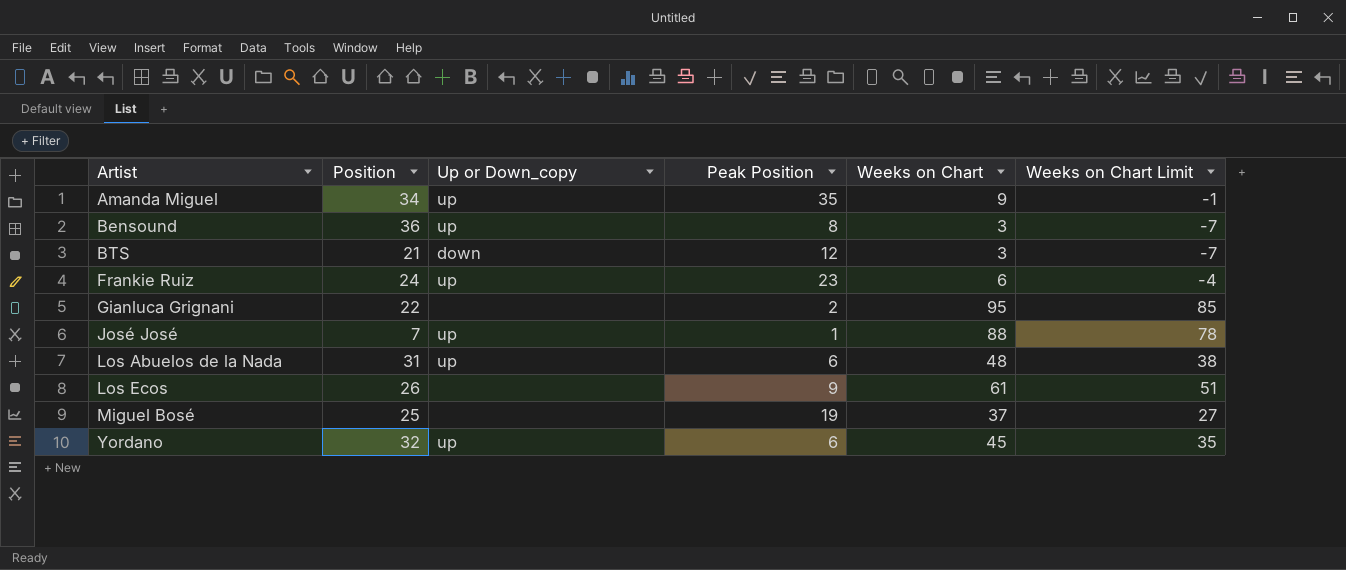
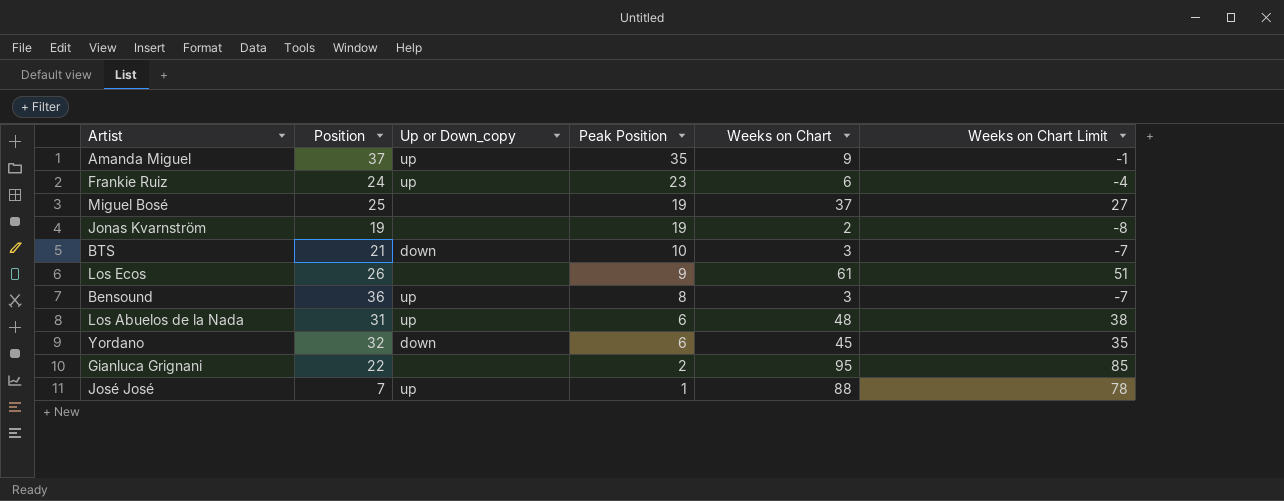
row order: Artist ascending -> Peak Position descending
Amanda Miguel | Position: 34 -> 37
row Jonas Kvarnström: none -> 19 | none | 19 | 2 | -8
BTS | Peak Position: 12 -> 10
Yordano | Up or Down_copy: up -> down

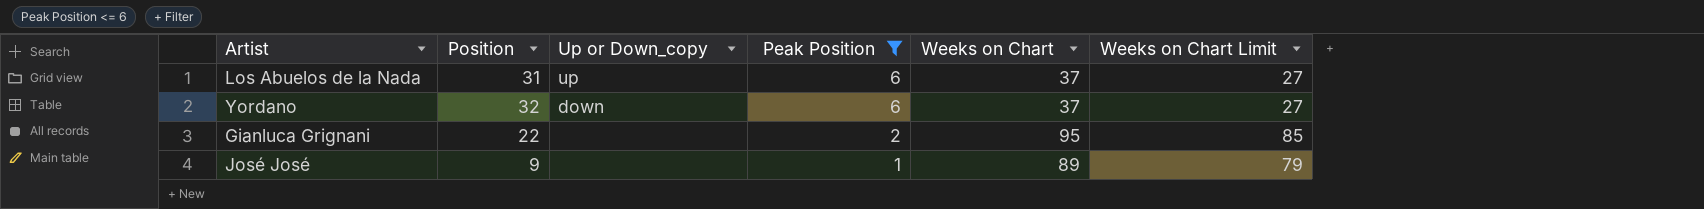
filter: none -> Peak Position <= 6
Los Abuelos de la Nada | Weeks on Chart: 48 -> 37
Los Abuelos de la Nada | Weeks on Chart Limit: 38 -> 27
Yordano | Weeks on Chart: 45 -> 37
Yordano | Weeks on Chart Limit: 35 -> 27
José José | Position: 7 -> 9
José José | Up or Down_copy: up -> none
José José | Weeks on Chart: 88 -> 89
José José | Weeks on Chart Limit: 78 -> 79

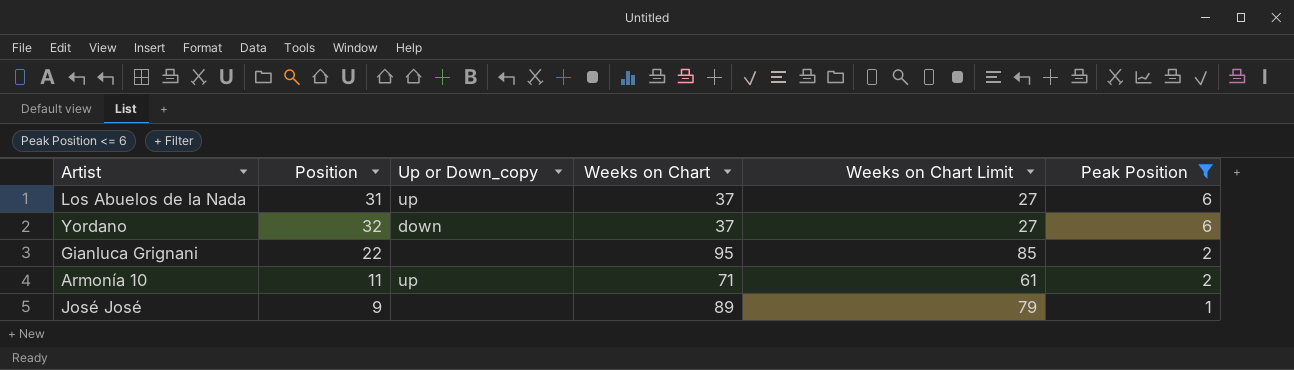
column Peak Position | position: 4 -> 6
row Armonía 10: none -> 11 | up | 71 | 61 | 2

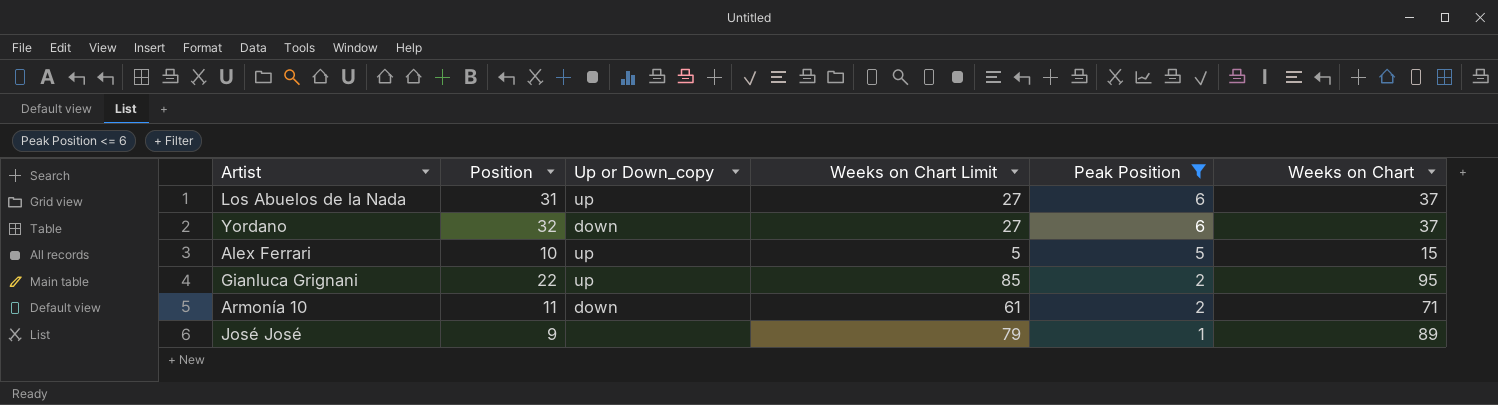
column Weeks on Chart | position: 4 -> 6
row Alex Ferrari: none -> 10 | up | 5 | 5 | 15
Gianluca Grignani | Up or Down_copy: none -> up
Armonía 10 | Up or Down_copy: up -> down

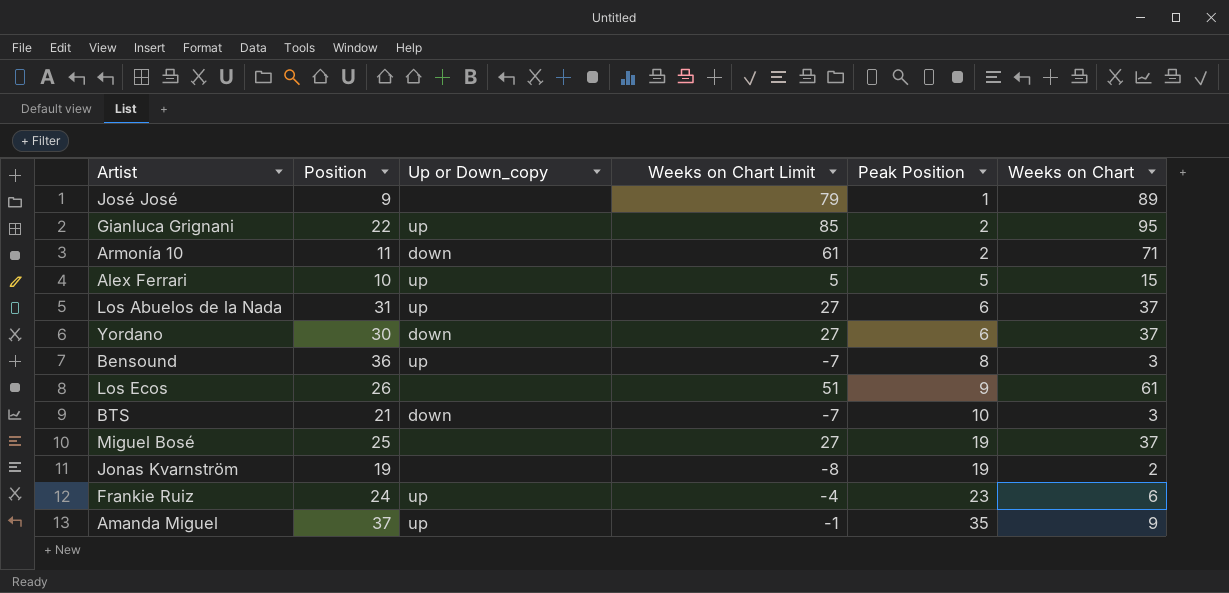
filter: Peak Position <= 6 -> none
row order: Peak Position descending -> Peak Position ascending
Yordano | Position: 32 -> 30

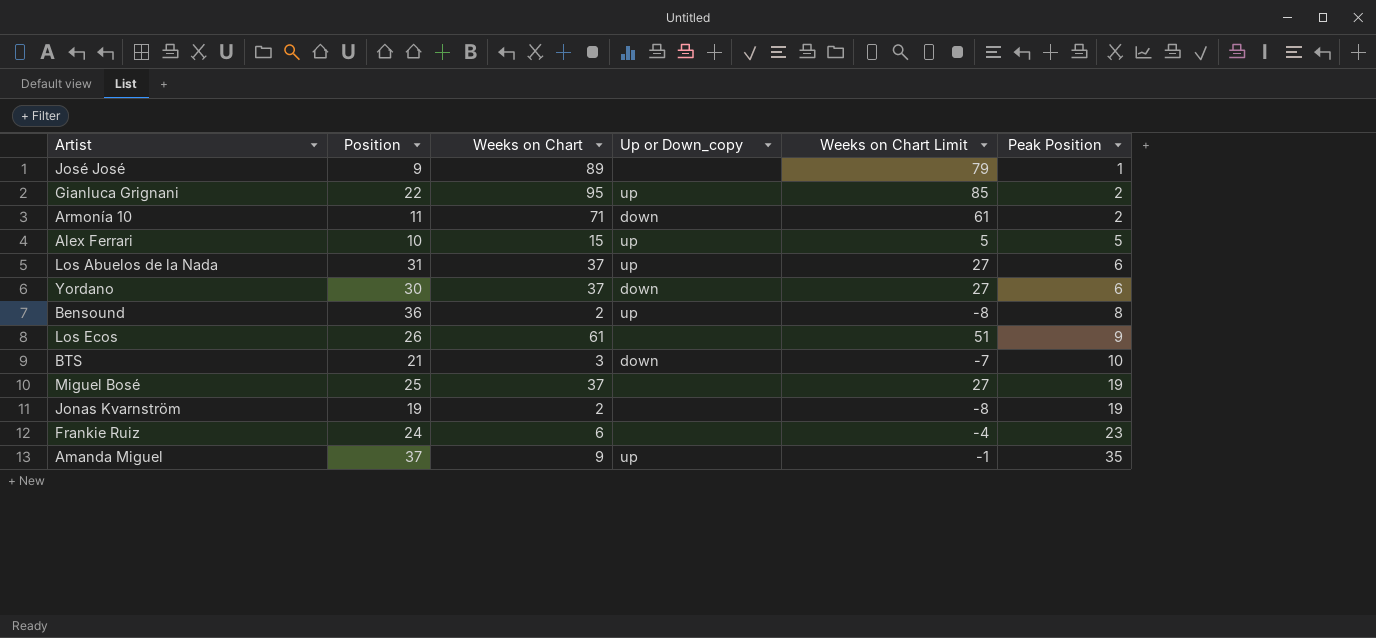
column Weeks on Chart | position: 6 -> 3
Bensound | Weeks on Chart: 3 -> 2
Bensound | Weeks on Chart Limit: -7 -> -8
Frankie Ruiz | Up or Down_copy: up -> none

